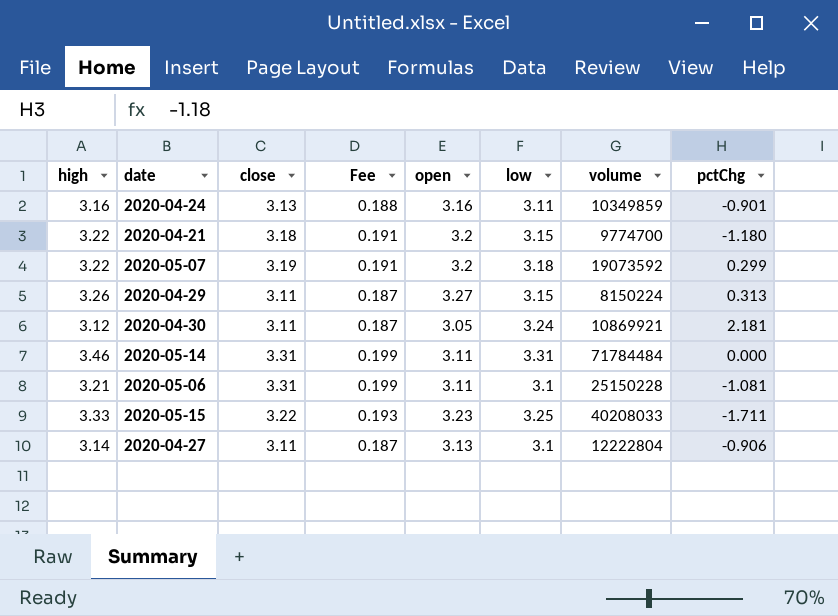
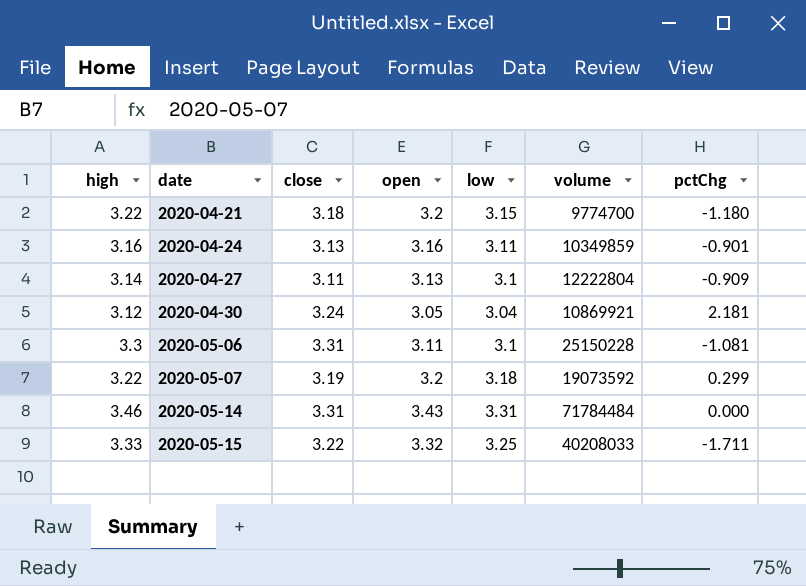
row order: none -> date ascending
column Fee | formula: [close] * 0.06 -> none
row 2020-04-29: 3.26 | 3.11 | 0.187 | 3.27 | 3.15 | 8150224 | 0.313 -> none
2020-04-27 | pctChg: -0.906 -> -0.909
2020-04-30 | close: 3.11 -> 3.24
2020-04-30 | low: 3.24 -> 3.04
2020-05-06 | high: 3.21 -> 3.3
2020-05-14 | open: 3.11 -> 3.43
2020-05-15 | open: 3.23 -> 3.32

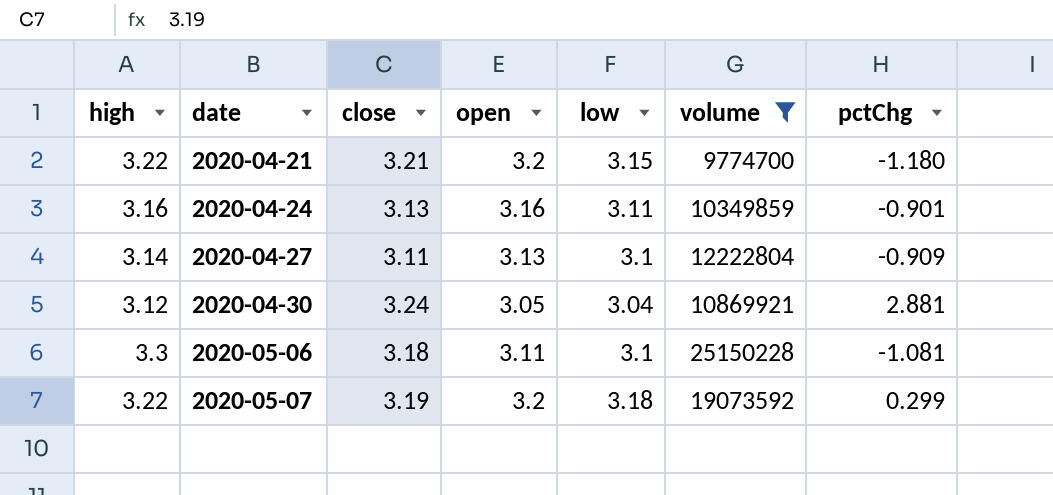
filter: none -> volume <= 25150228
2020-04-21 | close: 3.18 -> 3.21
2020-04-30 | pctChg: 2.181 -> 2.881
2020-05-06 | close: 3.31 -> 3.18

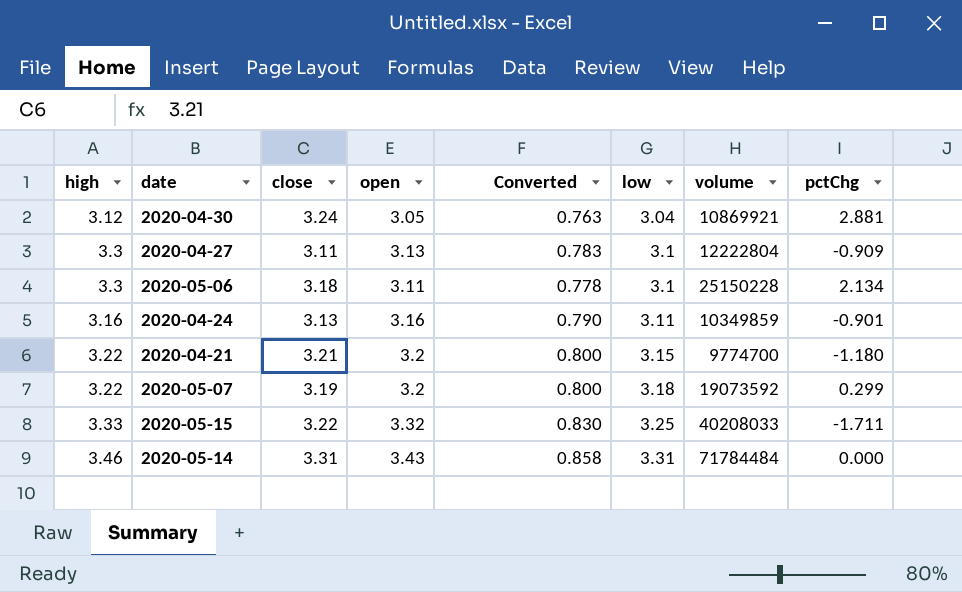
filter: volume <= 25150228 -> none
row order: date ascending -> low ascending
column Converted | formula: none -> [open] * 0.25
2020-04-27 | high: 3.14 -> 3.3
2020-05-06 | pctChg: -1.081 -> 2.134

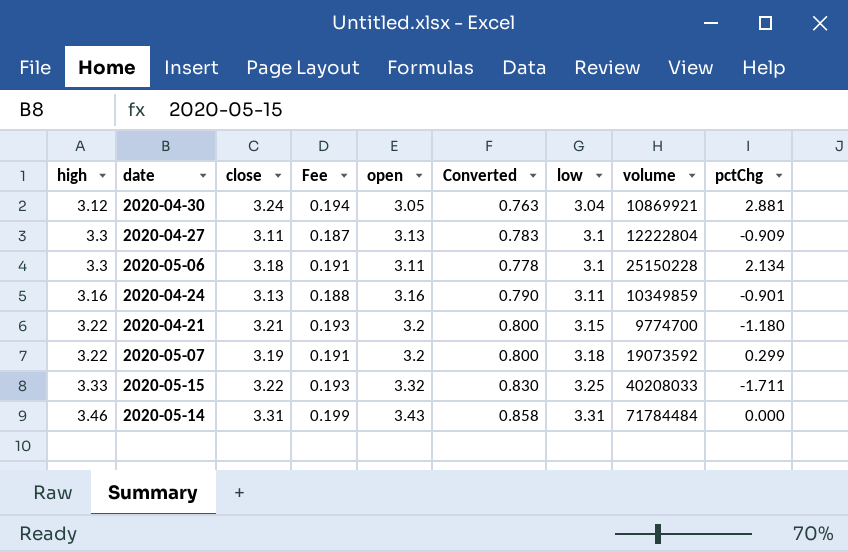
column Fee | formula: none -> [close] * 0.06

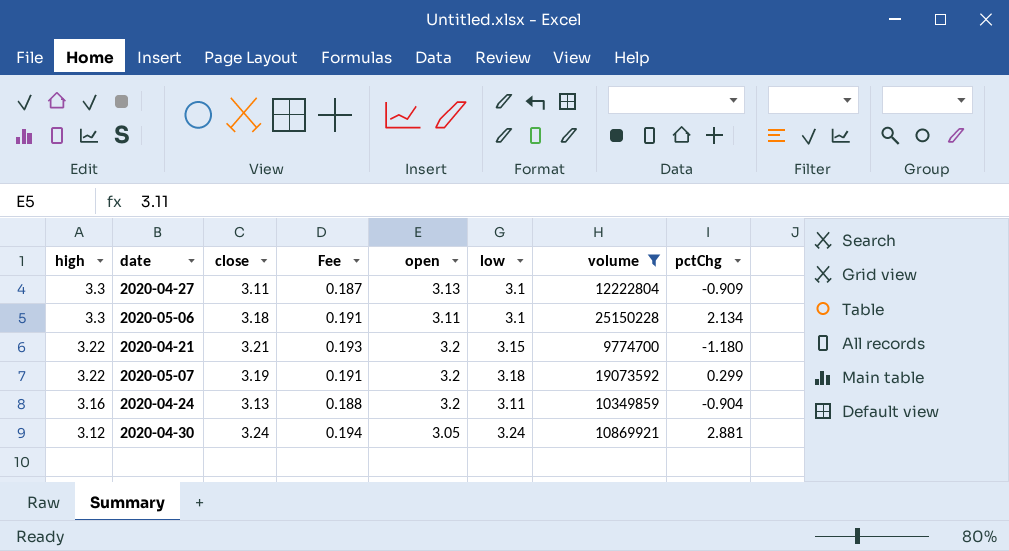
filter: none -> volume <= 25150228
row order: low ascending -> high descending
column Converted | formula: [open] * 0.25 -> none
2020-04-24 | open: 3.16 -> 3.2
2020-04-24 | pctChg: -0.901 -> -0.904
2020-04-30 | low: 3.04 -> 3.24

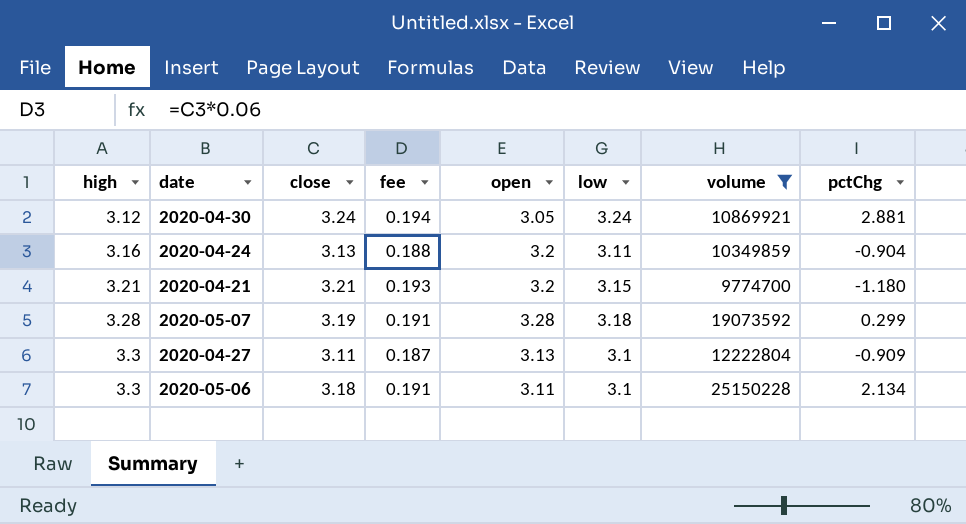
row order: high descending -> high ascending
column name: Fee -> fee
2020-04-21 | high: 3.22 -> 3.21
2020-05-07 | high: 3.22 -> 3.28
2020-05-07 | open: 3.2 -> 3.28

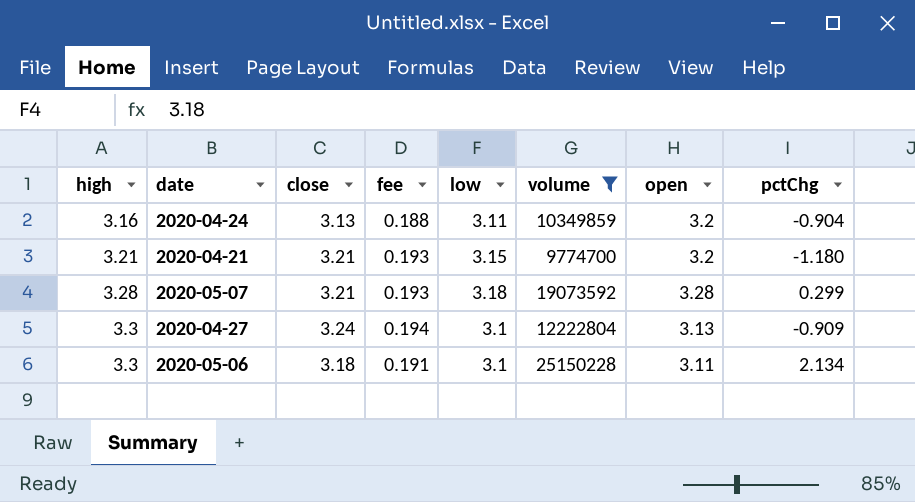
column open | position: 5 -> 7
row 2020-04-30: 3.12 | 3.24 | 0.194 | 3.05 | 3.24 | 10869921 | 2.881 -> none
2020-05-07 | close: 3.19 -> 3.21
2020-05-07 | fee: 0.191 -> 0.193
2020-04-27 | close: 3.11 -> 3.24
2020-04-27 | fee: 0.187 -> 0.194

